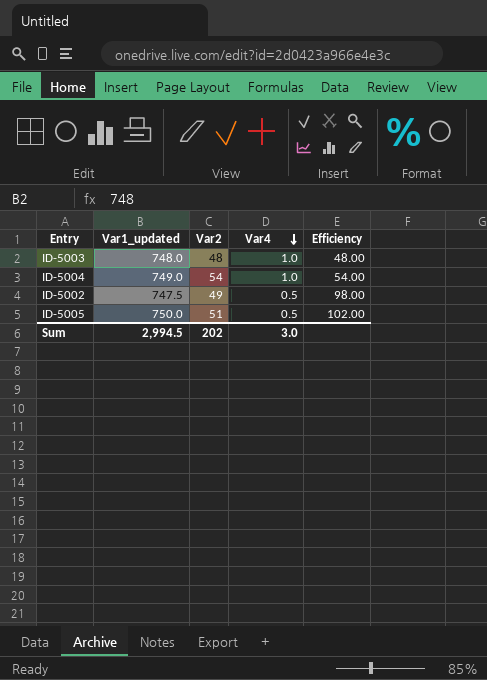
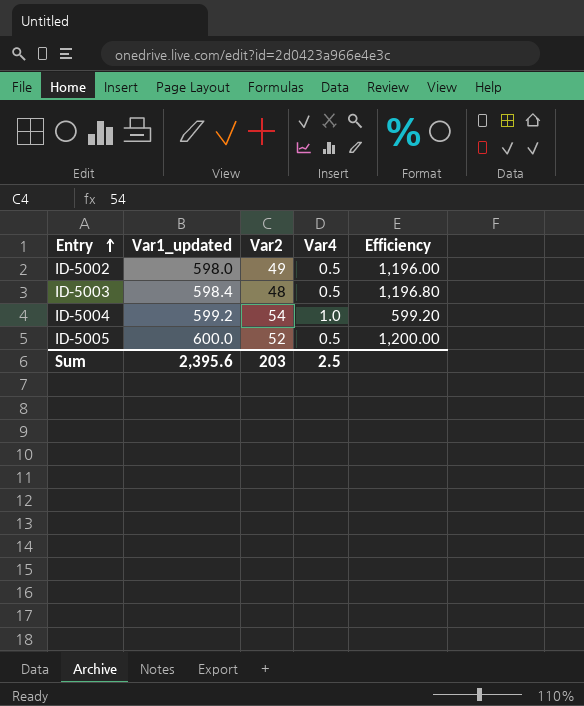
row order: Var4 descending -> Entry ascending
column Efficiency | formula: [Var2] / [Var4] -> [Var1_updated] / [Var4]
ID-5002 | Var1_updated: 747.5 -> 598.0
ID-5003 | Var1_updated: 748.0 -> 598.4
ID-5003 | Var4: 1.0 -> 0.5
ID-5004 | Var1_updated: 749.0 -> 599.2
ID-5005 | Var1_updated: 750.0 -> 600.0
ID-5005 | Var2: 51 -> 52
Sum | Var1_updated: 2,994.5 -> 2,395.6
Sum | Var2: 202 -> 203
Sum | Var4: 3.0 -> 2.5

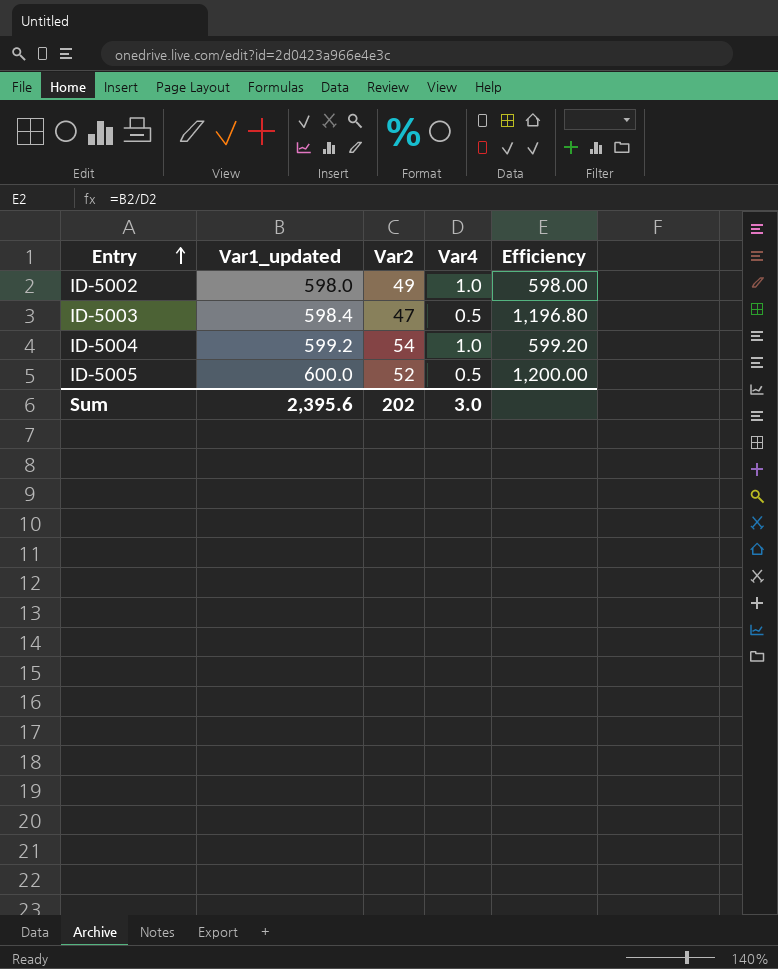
ID-5002 | Var4: 0.5 -> 1.0
ID-5002 | Efficiency: 1,196.00 -> 598.00
ID-5003 | Var2: 48 -> 47
Sum | Var2: 203 -> 202
Sum | Var4: 2.5 -> 3.0

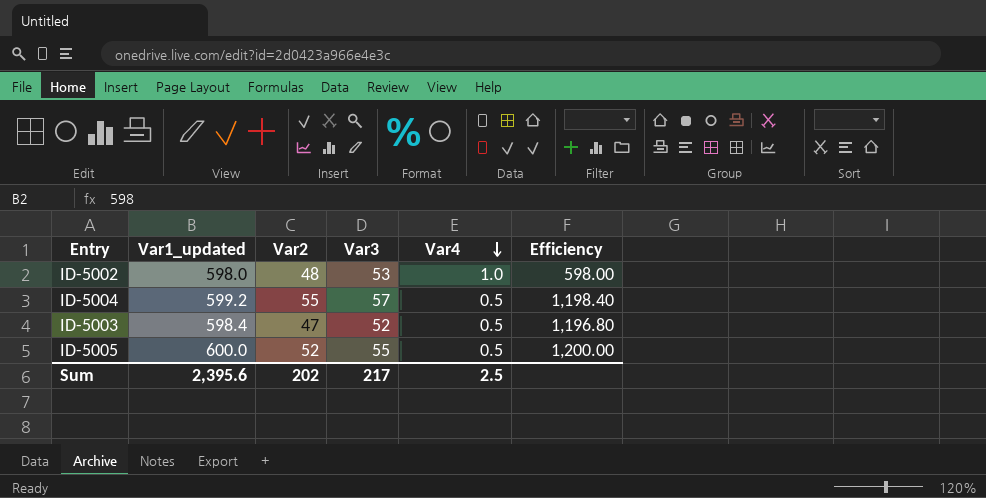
row order: Entry ascending -> Var4 descending
column Var3 | position: none -> 4
ID-5002 | Var2: 49 -> 48
ID-5004 | Var2: 54 -> 55
ID-5004 | Var4: 1.0 -> 0.5
ID-5004 | Efficiency: 599.20 -> 1,198.40
Sum | Var4: 3.0 -> 2.5

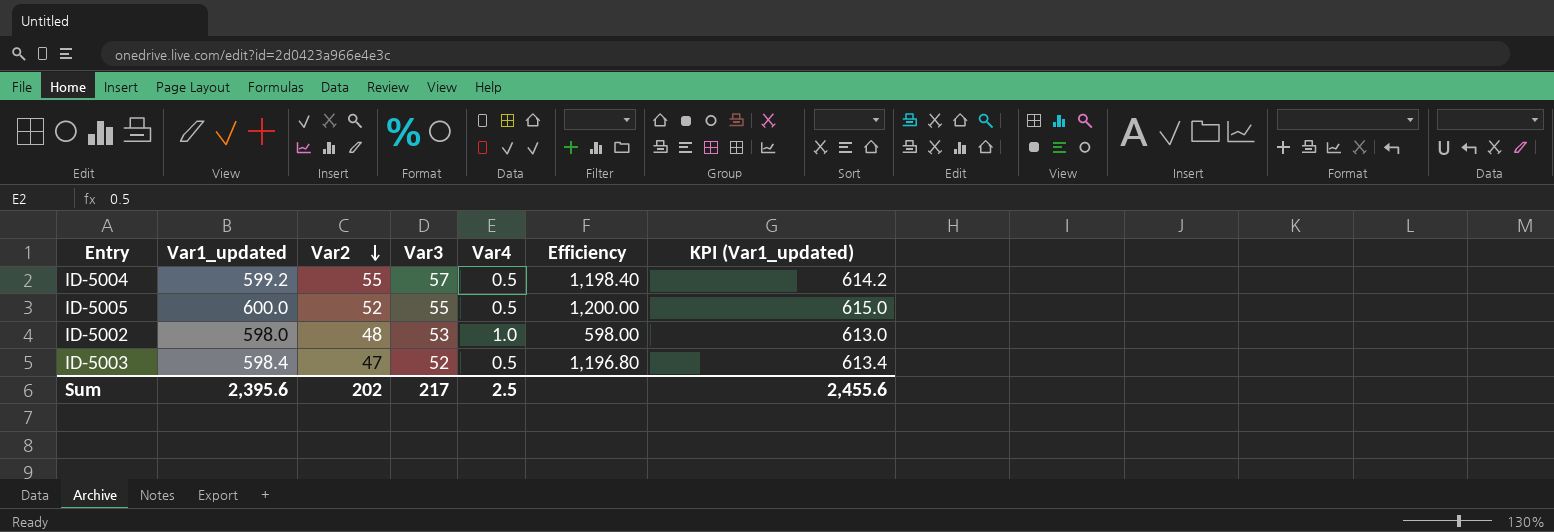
row order: Var4 descending -> Var2 descending
column KPI (Var1_updated) | formula: none -> [Var1_updated] + 15

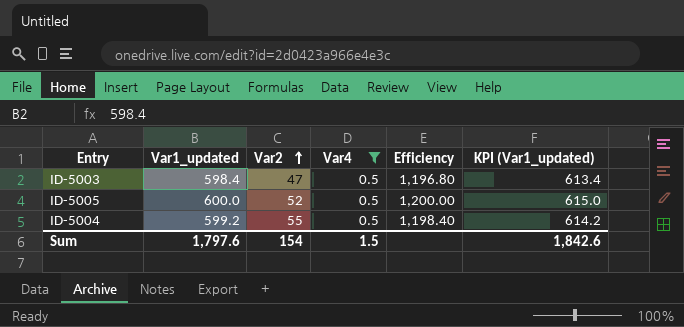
filter: none -> Var4 = 0.5
row order: Var2 descending -> Var2 ascending
column Var3 | position: 4 -> none
Sum | Var1_updated: 2,395.6 -> 1,797.6
Sum | Var2: 202 -> 154
Sum | Var4: 2.5 -> 1.5
Sum | KPI (Var1_updated): 2,455.6 -> 1,842.6

